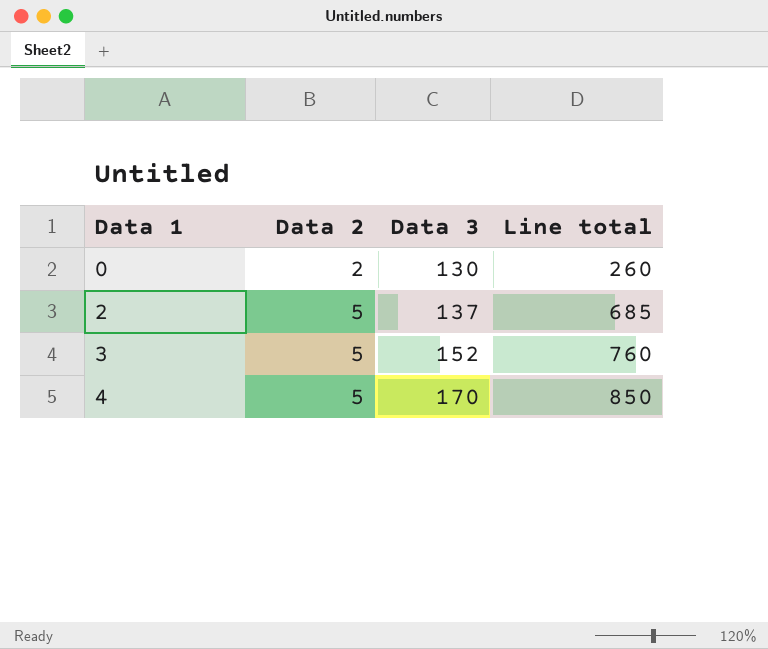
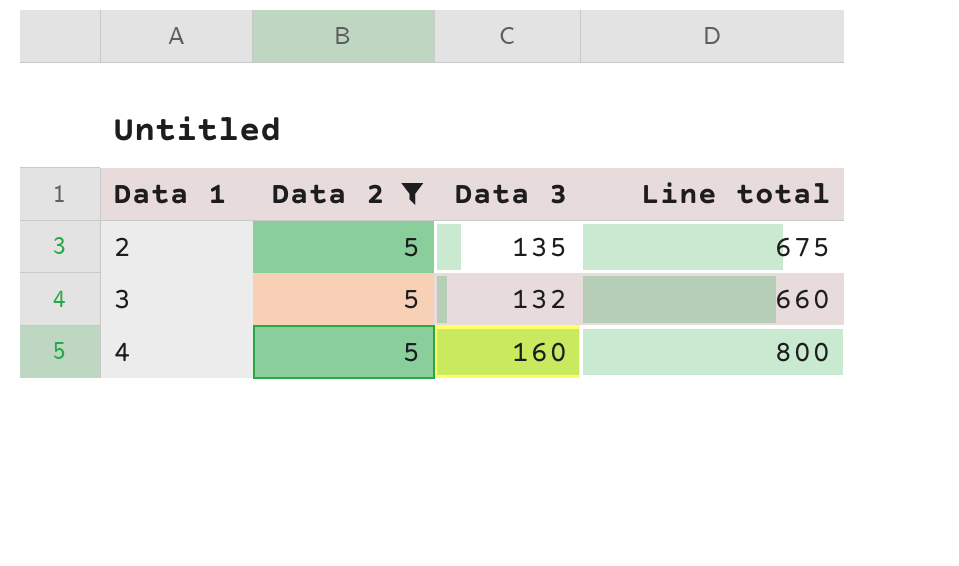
filter: none -> Data 2 = 5
2 | Data 3: 137 -> 135
2 | Line total: 685 -> 675
3 | Data 3: 152 -> 132
3 | Line total: 760 -> 660
4 | Data 3: 170 -> 160
4 | Line total: 850 -> 800

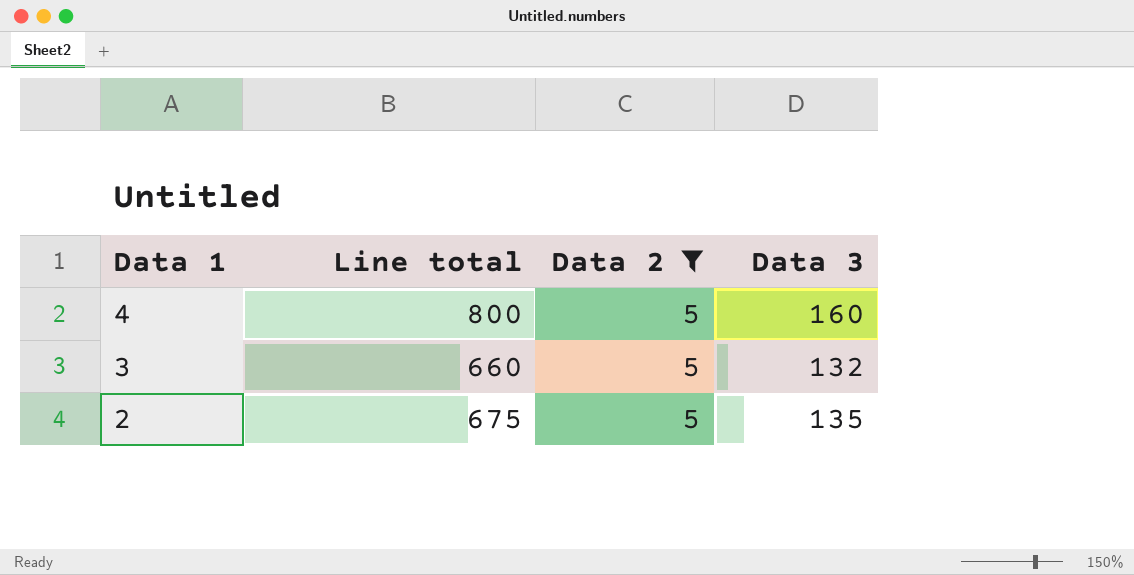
row order: Data 1 ascending -> Data 1 descending
column Line total | position: 4 -> 2

